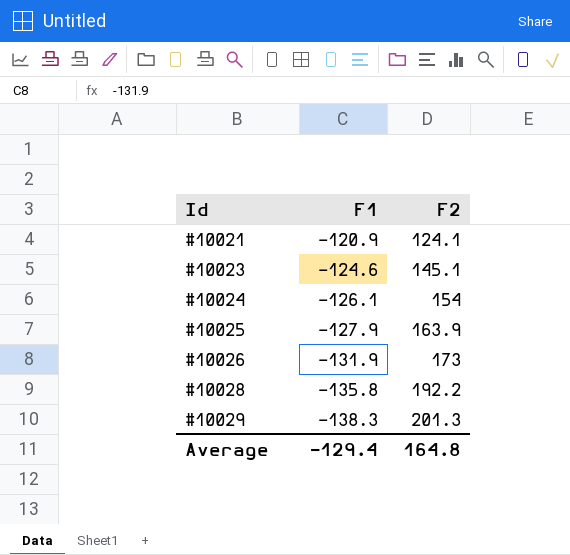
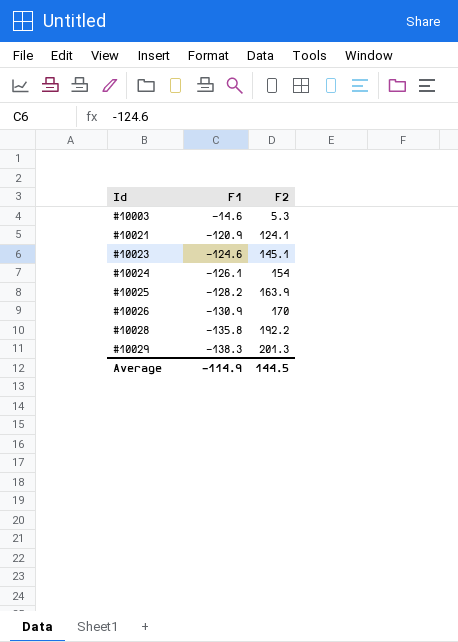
row #10003: none -> -14.6 | 5.3
#10025 | F1: -127.9 -> -128.2
#10026 | F1: -131.9 -> -130.9
#10026 | F2: 173 -> 170
Average | F1: -129.4 -> -114.9
Average | F2: 164.8 -> 144.5

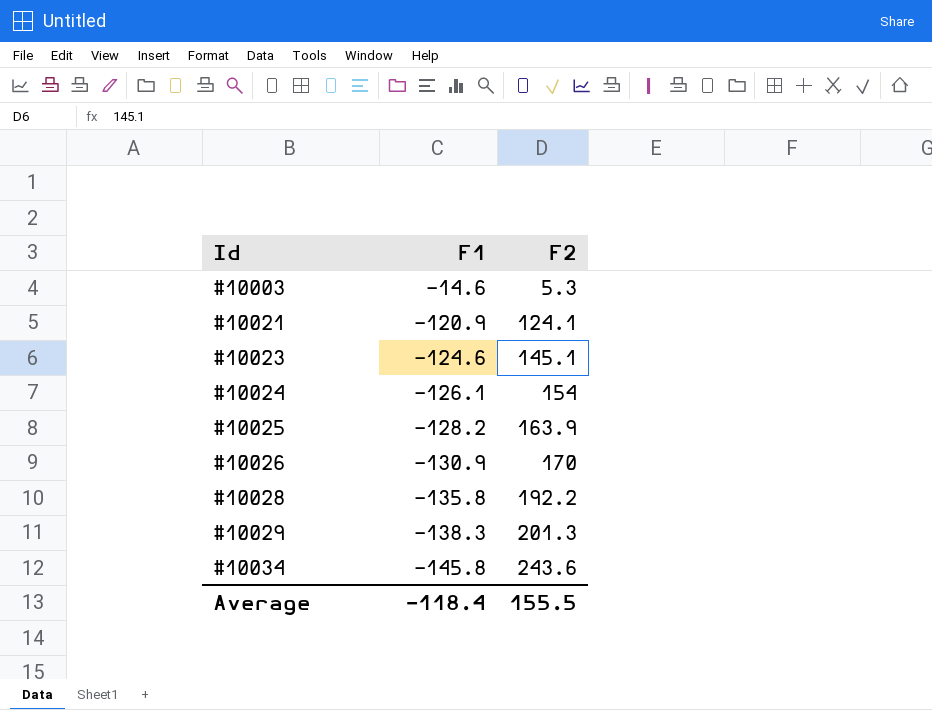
row #10034: none -> -145.8 | 243.6
Average | F1: -114.9 -> -118.4
Average | F2: 144.5 -> 155.5

